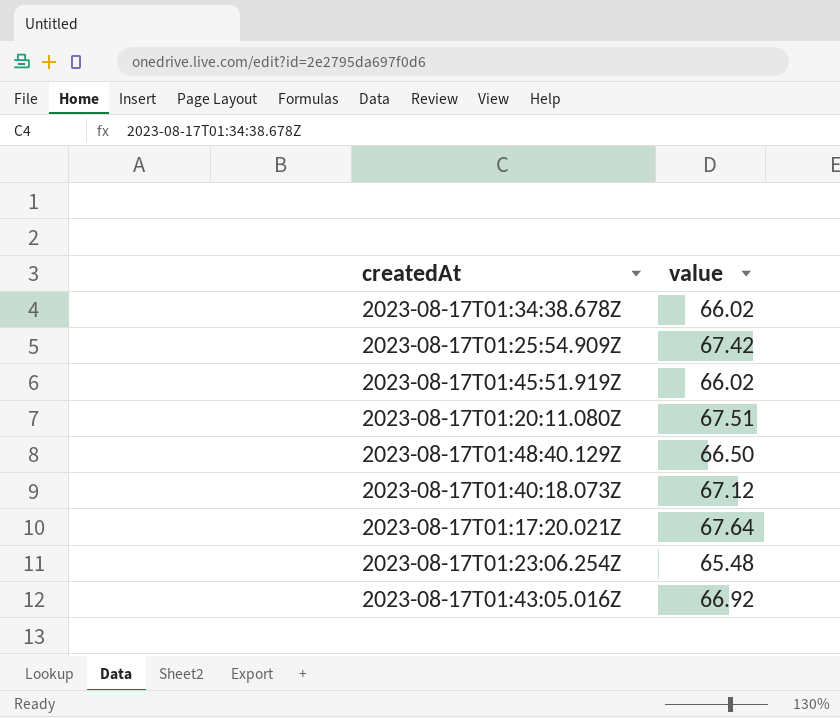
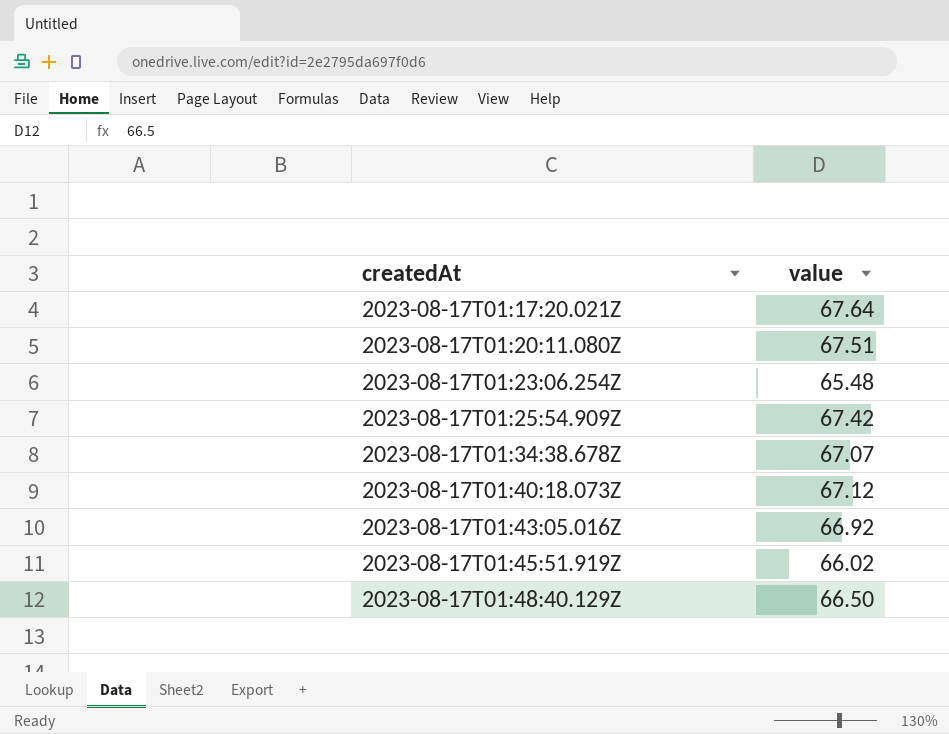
row order: none -> createdAt ascending
2023-08-17T01:34:38.678Z | value: 66.02 -> 67.07

